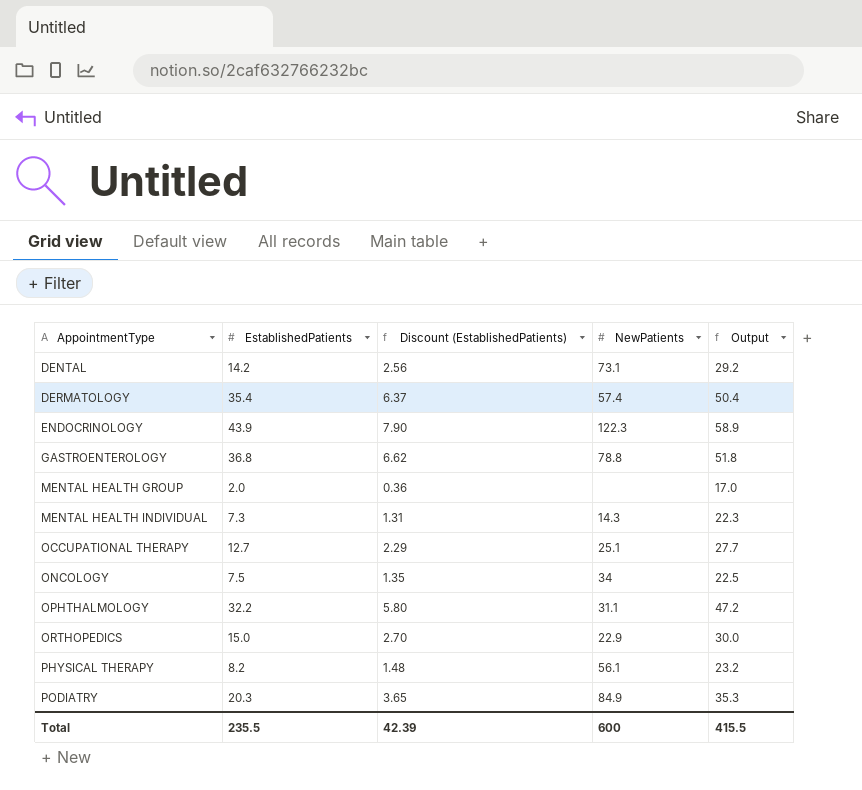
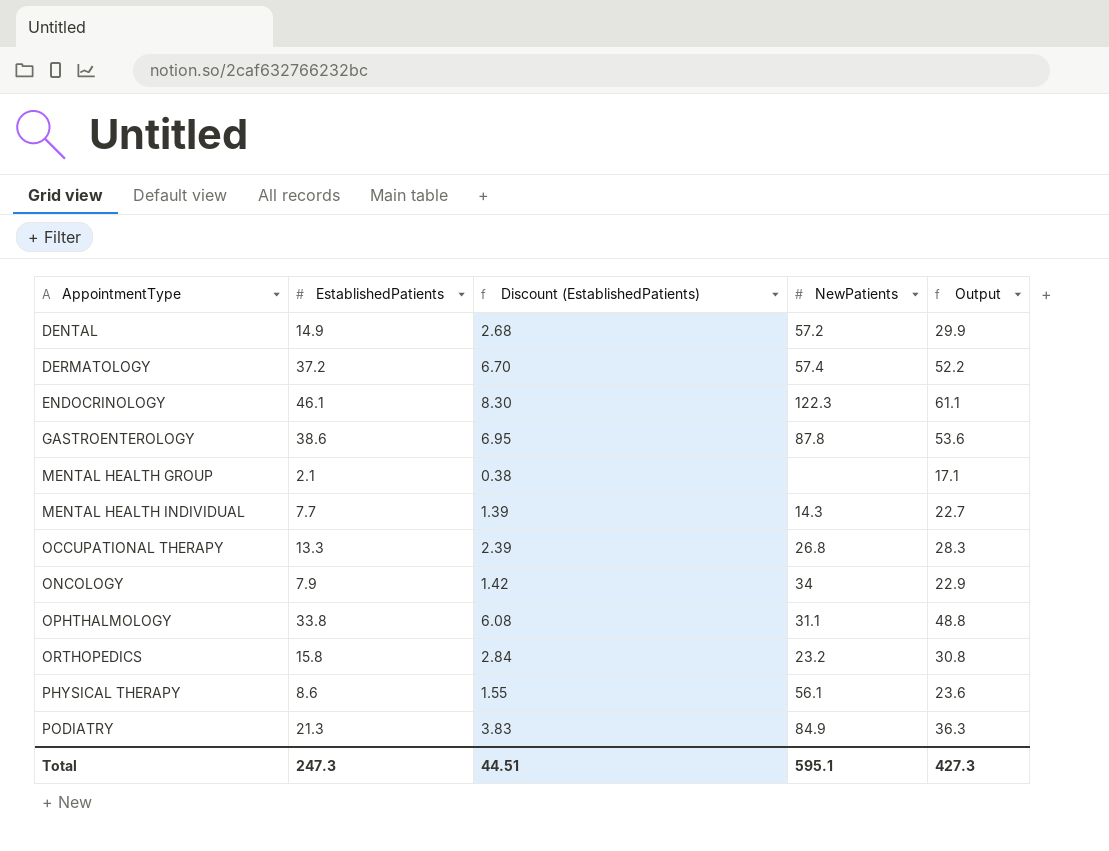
DENTAL | EstablishedPatients: 14.2 -> 14.9
DENTAL | Discount (EstablishedPatients): 2.56 -> 2.68
DENTAL | NewPatients: 73.1 -> 57.2
DENTAL | Output: 29.2 -> 29.9
DERMATOLOGY | EstablishedPatients: 35.4 -> 37.2
DERMATOLOGY | Discount (EstablishedPatients): 6.37 -> 6.70
DERMATOLOGY | Output: 50.4 -> 52.2
ENDOCRINOLOGY | EstablishedPatients: 43.9 -> 46.1
ENDOCRINOLOGY | Discount (EstablishedPatients): 7.90 -> 8.30
ENDOCRINOLOGY | Output: 58.9 -> 61.1
GASTROENTEROLOGY | EstablishedPatients: 36.8 -> 38.6
GASTROENTEROLOGY | Discount (EstablishedPatients): 6.62 -> 6.95
GASTROENTEROLOGY | NewPatients: 78.8 -> 87.8
GASTROENTEROLOGY | Output: 51.8 -> 53.6
MENTAL HEALTH GROUP | EstablishedPatients: 2.0 -> 2.1
MENTAL HEALTH GROUP | Discount (EstablishedPatients): 0.36 -> 0.38
MENTAL HEALTH GROUP | Output: 17.0 -> 17.1
MENTAL HEALTH INDIVIDUAL | EstablishedPatients: 7.3 -> 7.7
MENTAL HEALTH INDIVIDUAL | Discount (EstablishedPatients): 1.31 -> 1.39
MENTAL HEALTH INDIVIDUAL | Output: 22.3 -> 22.7
OCCUPATIONAL THERAPY | EstablishedPatients: 12.7 -> 13.3
OCCUPATIONAL THERAPY | Discount (EstablishedPatients): 2.29 -> 2.39
OCCUPATIONAL THERAPY | NewPatients: 25.1 -> 26.8
OCCUPATIONAL THERAPY | Output: 27.7 -> 28.3
ONCOLOGY | EstablishedPatients: 7.5 -> 7.9
ONCOLOGY | Discount (EstablishedPatients): 1.35 -> 1.42
ONCOLOGY | Output: 22.5 -> 22.9
OPHTHALMOLOGY | EstablishedPatients: 32.2 -> 33.8
OPHTHALMOLOGY | Discount (EstablishedPatients): 5.80 -> 6.08
OPHTHALMOLOGY | Output: 47.2 -> 48.8
ORTHOPEDICS | EstablishedPatients: 15.0 -> 15.8
ORTHOPEDICS | Discount (EstablishedPatients): 2.70 -> 2.84
ORTHOPEDICS | NewPatients: 22.9 -> 23.2
ORTHOPEDICS | Output: 30.0 -> 30.8
PHYSICAL THERAPY | EstablishedPatients: 8.2 -> 8.6
PHYSICAL THERAPY | Discount (EstablishedPatients): 1.48 -> 1.55
PHYSICAL THERAPY | Output: 23.2 -> 23.6
PODIATRY | EstablishedPatients: 20.3 -> 21.3
PODIATRY | Discount (EstablishedPatients): 3.65 -> 3.83
PODIATRY | Output: 35.3 -> 36.3
Total | EstablishedPatients: 235.5 -> 247.3
Total | Discount (EstablishedPatients): 42.39 -> 44.51
Total | NewPatients: 600 -> 595.1
Total | Output: 415.5 -> 427.3

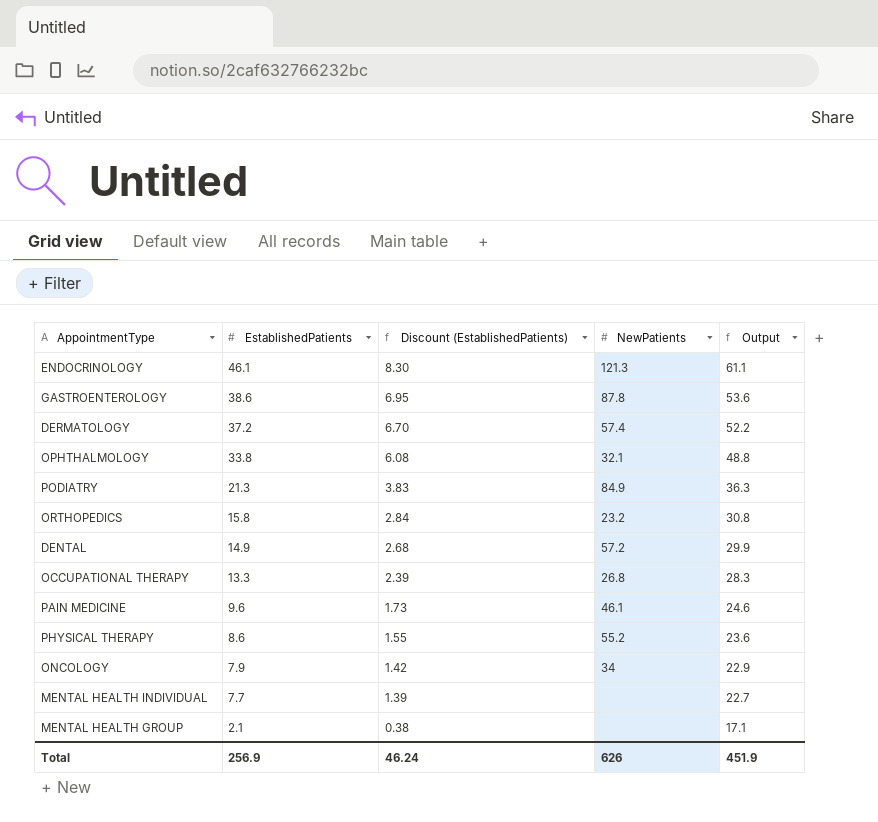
row order: AppointmentType ascending -> EstablishedPatients descending
ENDOCRINOLOGY | NewPatients: 122.3 -> 121.3
OPHTHALMOLOGY | NewPatients: 31.1 -> 32.1
row PAIN MEDICINE: none -> 9.6 | 1.73 | 46.1 | 24.6
PHYSICAL THERAPY | NewPatients: 56.1 -> 55.2
MENTAL HEALTH INDIVIDUAL | NewPatients: 14.3 -> none
Total | EstablishedPatients: 247.3 -> 256.9
Total | Discount (EstablishedPatients): 44.51 -> 46.24
Total | NewPatients: 595.1 -> 626
Total | Output: 427.3 -> 451.9

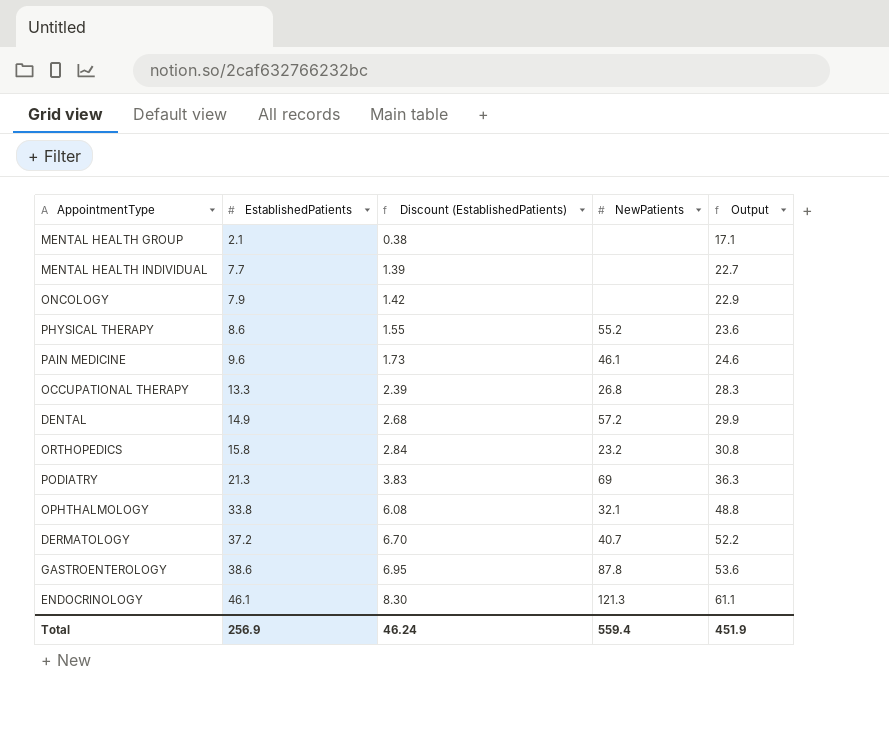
row order: EstablishedPatients descending -> EstablishedPatients ascending
ONCOLOGY | NewPatients: 34 -> none
PODIATRY | NewPatients: 84.9 -> 69
DERMATOLOGY | NewPatients: 57.4 -> 40.7
Total | NewPatients: 626 -> 559.4

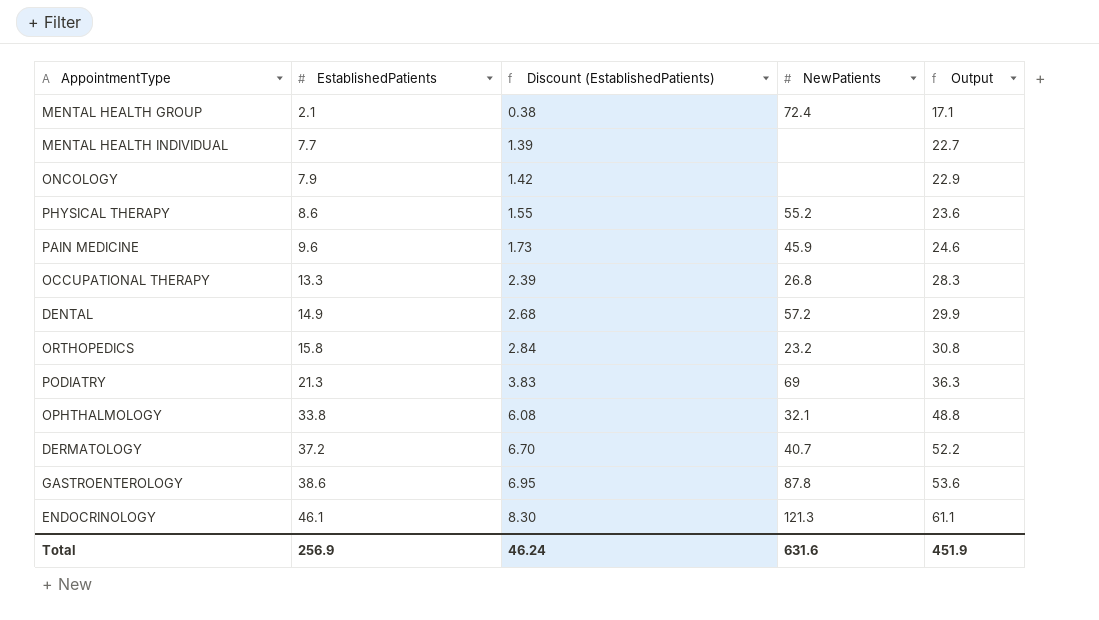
MENTAL HEALTH GROUP | NewPatients: none -> 72.4
PAIN MEDICINE | NewPatients: 46.1 -> 45.9
Total | NewPatients: 559.4 -> 631.6

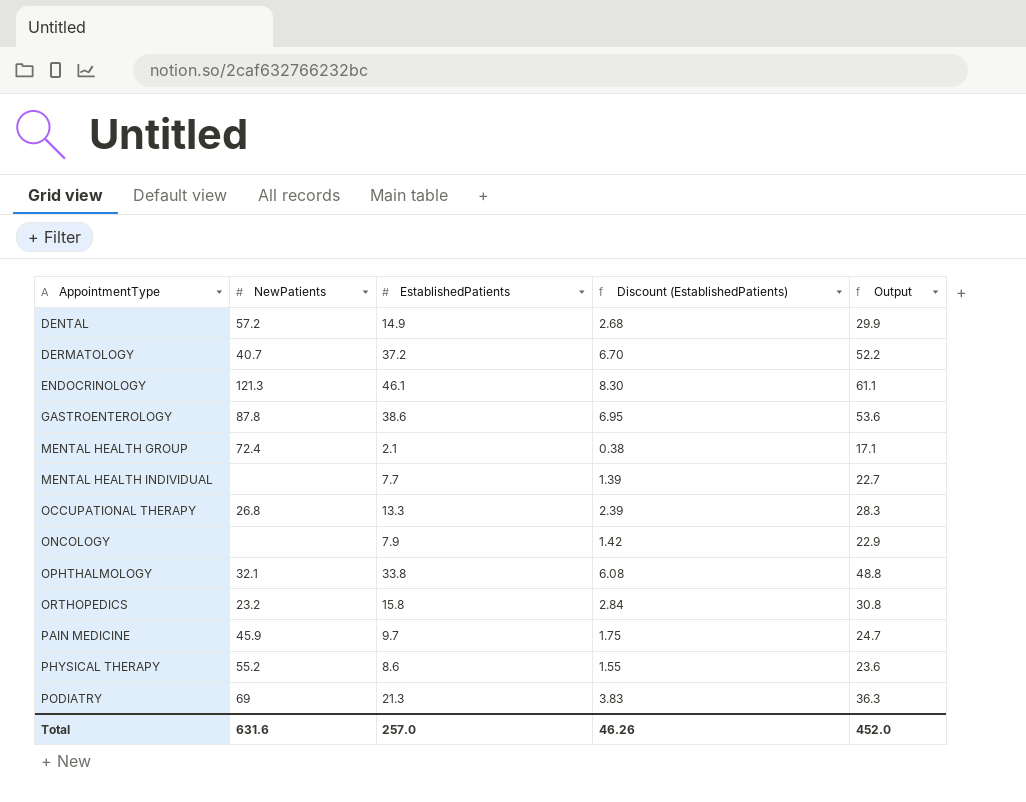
row order: EstablishedPatients ascending -> AppointmentType ascending
column NewPatients | position: 4 -> 2
PAIN MEDICINE | EstablishedPatients: 9.6 -> 9.7
PAIN MEDICINE | Discount (EstablishedPatients): 1.73 -> 1.75
PAIN MEDICINE | Output: 24.6 -> 24.7
Total | EstablishedPatients: 256.9 -> 257.0
Total | Discount (EstablishedPatients): 46.24 -> 46.26
Total | Output: 451.9 -> 452.0

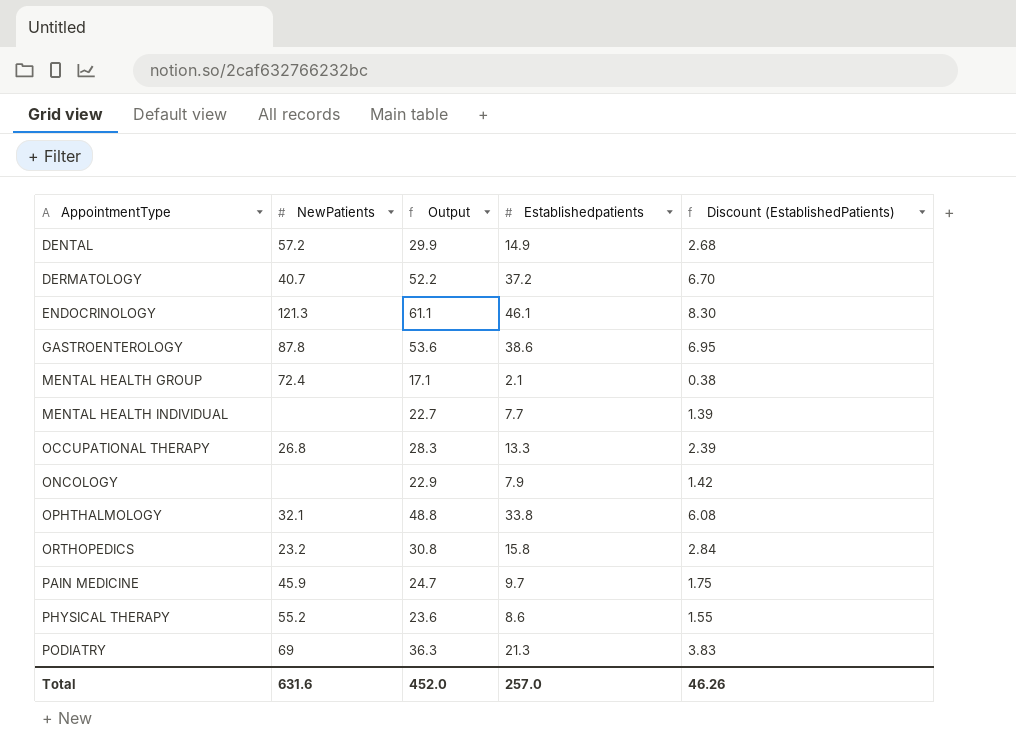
column Output | position: 5 -> 3
column name: EstablishedPatients -> Establishedpatients

